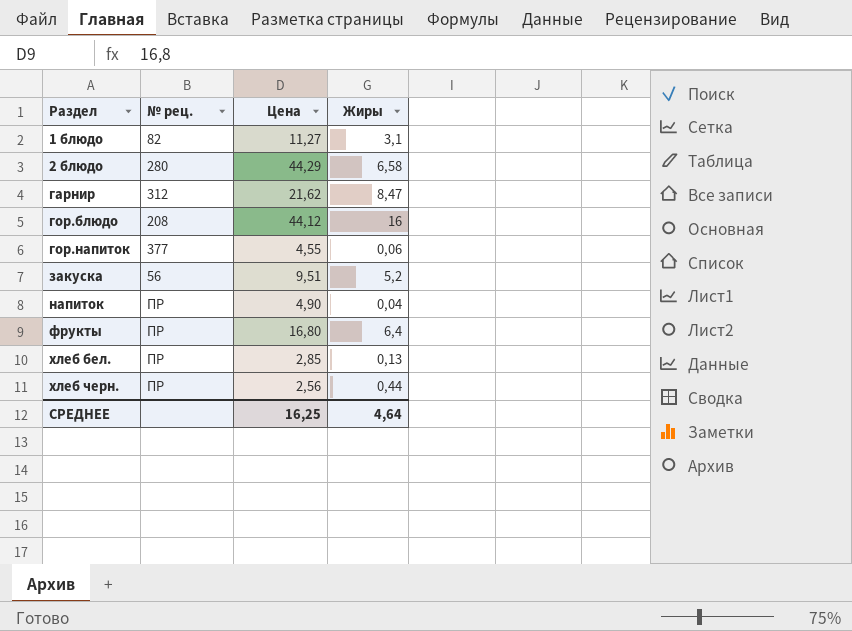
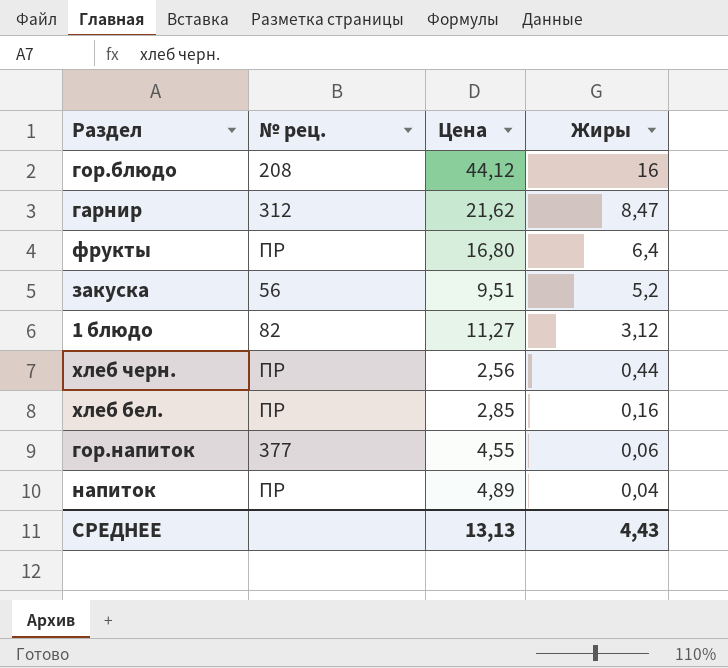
row order: Раздел ascending -> Жиры descending
row 2 блюдо: 280 | 44,29 | 6,58 -> none
1 блюдо | Жиры: 3,1 -> 3,12
хлеб бел. | Жиры: 0,13 -> 0,16
напиток | Цена: 4,90 -> 4,89
СРЕДНЕЕ | Цена: 16,25 -> 13,13
СРЕДНЕЕ | Жиры: 4,64 -> 4,43

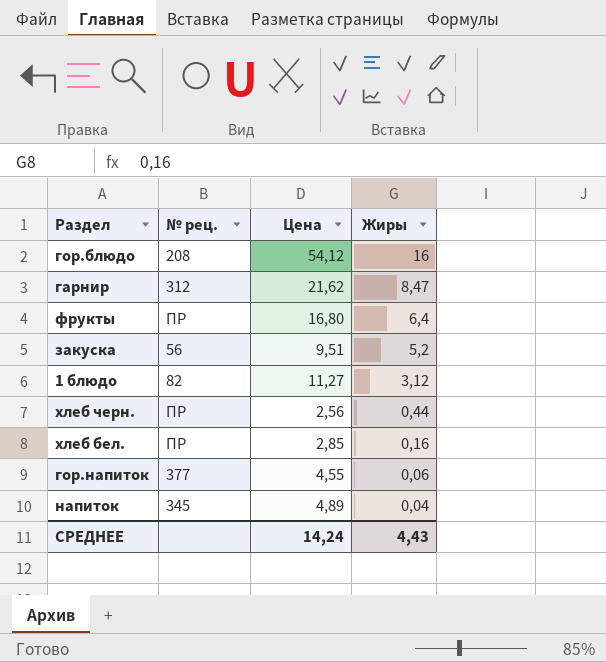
гор.блюдо | Цена: 44,12 -> 54,12
напиток | № рец.: ПР -> 345
СРЕДНЕЕ | Цена: 13,13 -> 14,24

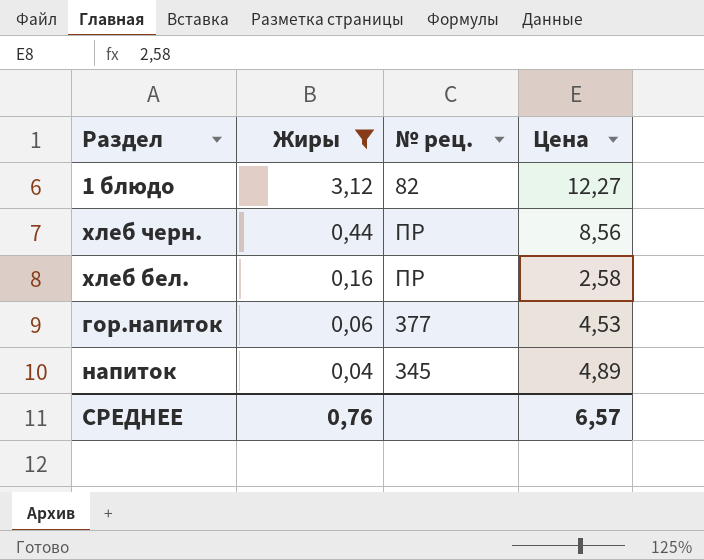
filter: none -> Жиры <= 3,12
column Жиры | position: 4 -> 2
1 блюдо | Цена: 11,27 -> 12,27
хлеб черн. | Цена: 2,56 -> 8,56
хлеб бел. | Цена: 2,85 -> 2,58
гор.напиток | Цена: 4,55 -> 4,53
СРЕДНЕЕ | Жиры: 4,43 -> 0,76
СРЕДНЕЕ | Цена: 14,24 -> 6,57

